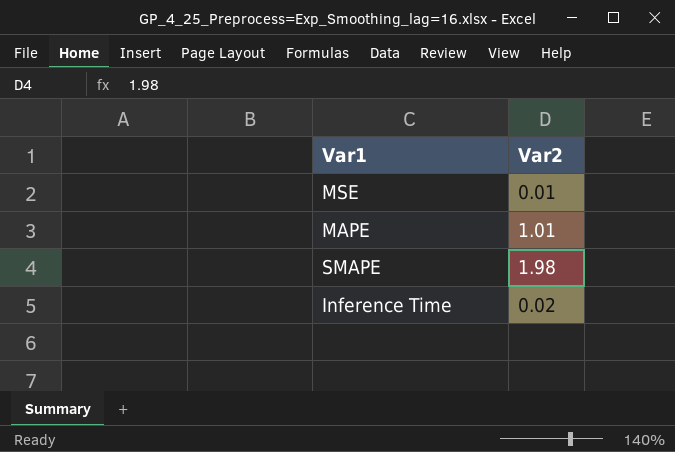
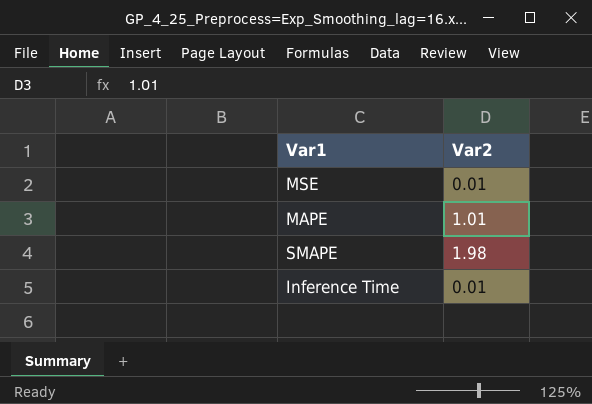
Inference Time | Var2: 0.02 -> 0.01

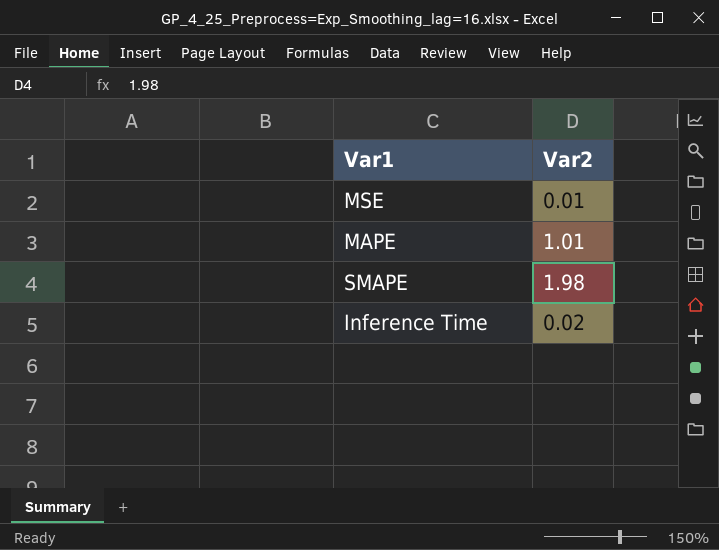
Inference Time | Var2: 0.01 -> 0.02

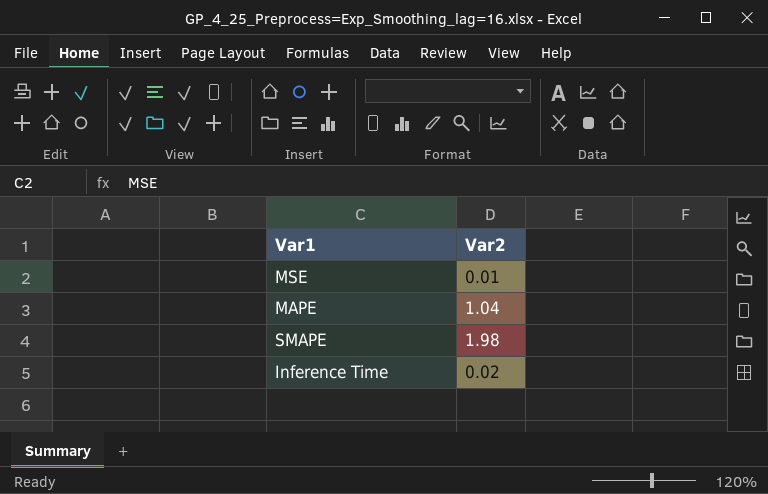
MAPE | Var2: 1.01 -> 1.04

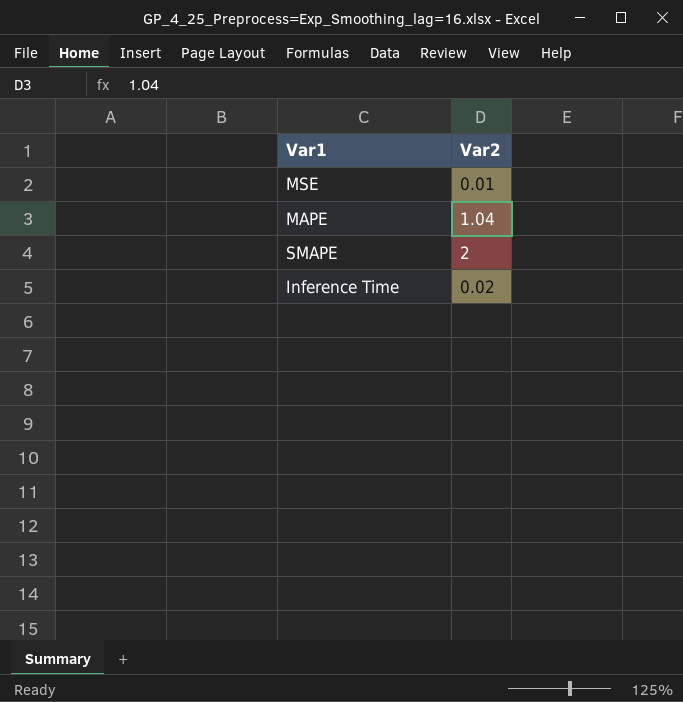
SMAPE | Var2: 1.98 -> 2

